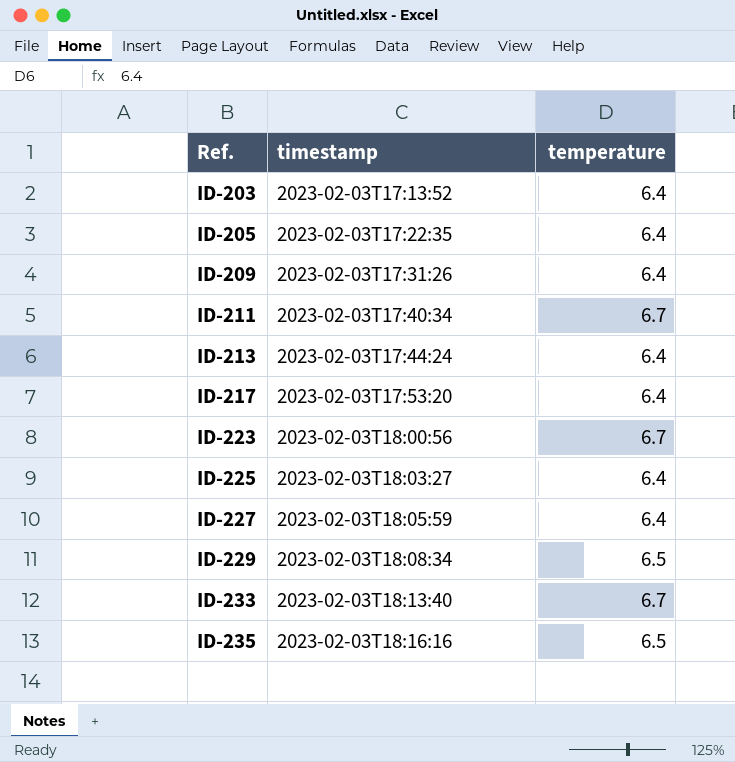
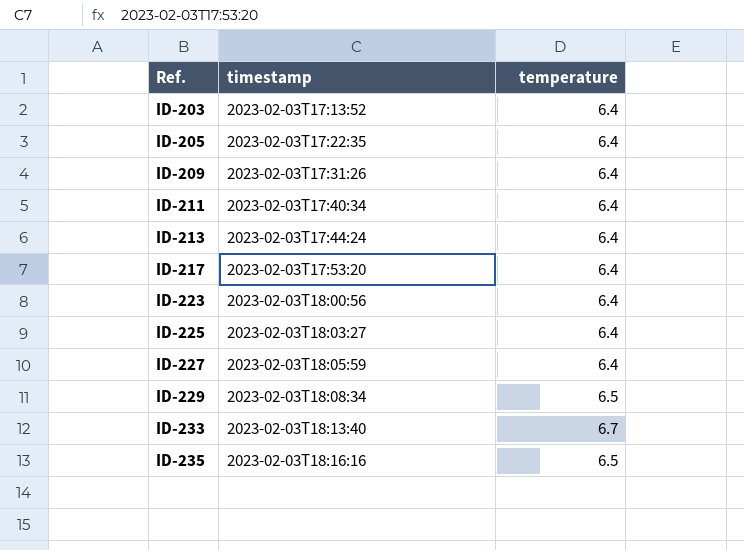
ID-211 | temperature: 6.7 -> 6.4
ID-223 | temperature: 6.7 -> 6.4

